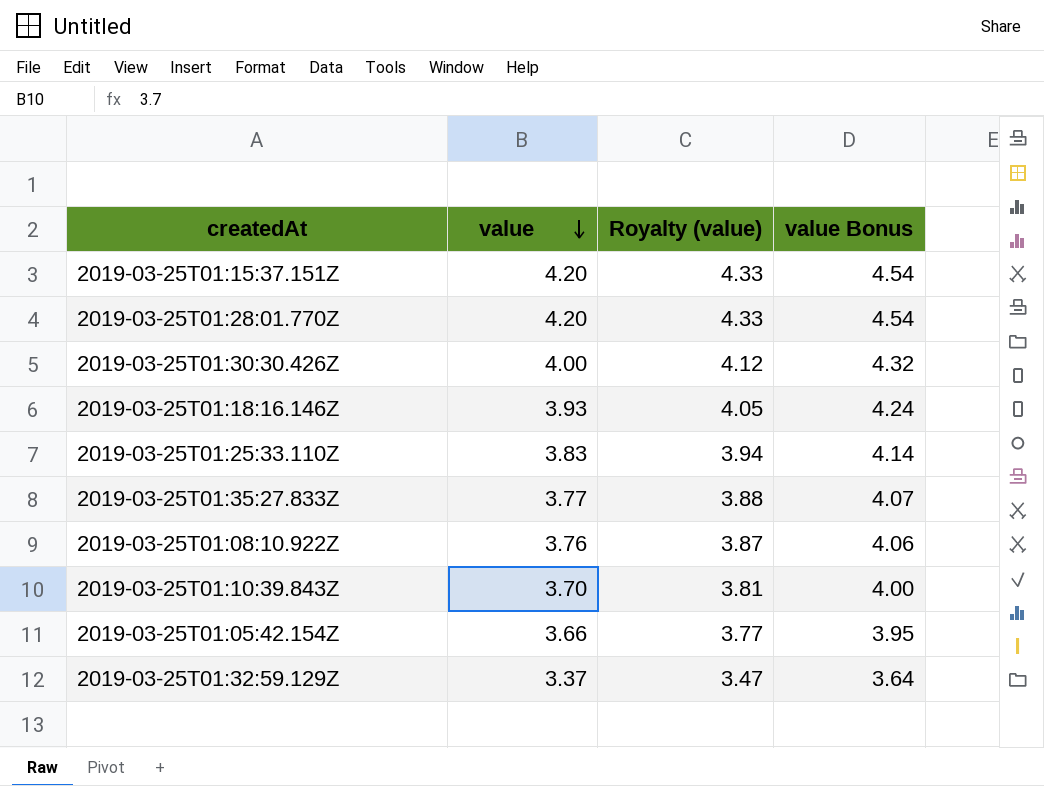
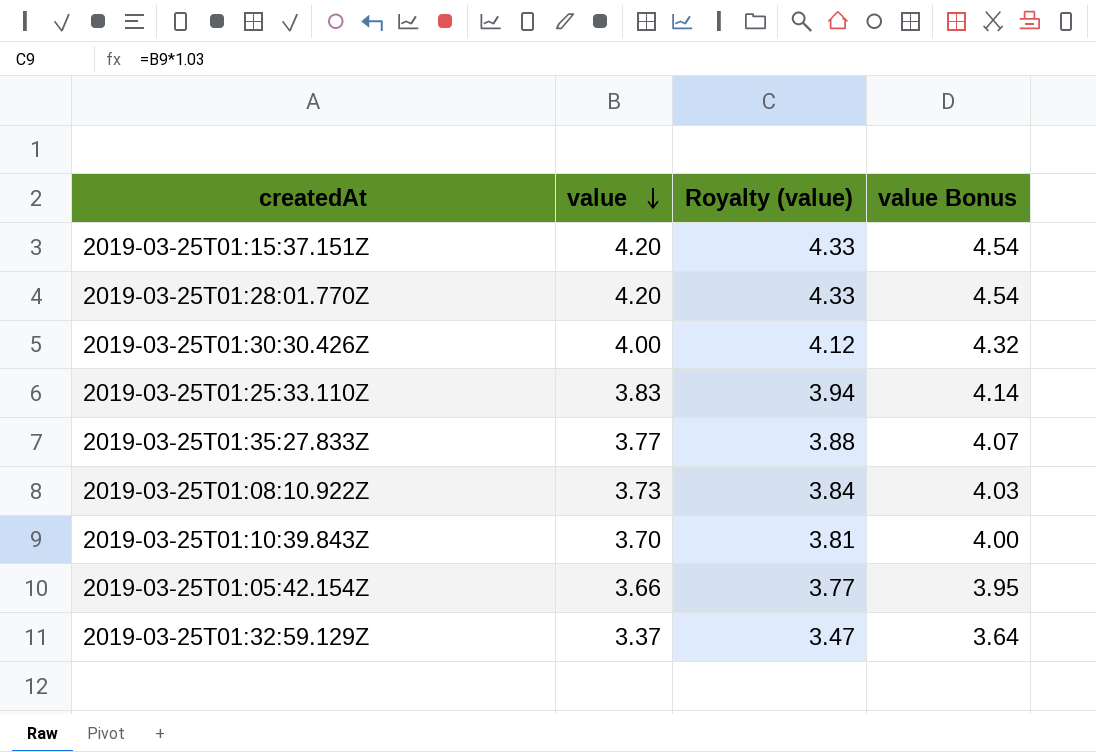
row 2019-03-25T01:18:16.146Z: 3.93 | 4.05 | 4.24 -> none
2019-03-25T01:08:10.922Z | value: 3.76 -> 3.73
2019-03-25T01:08:10.922Z | Royalty (value): 3.87 -> 3.84
2019-03-25T01:08:10.922Z | value Bonus: 4.06 -> 4.03

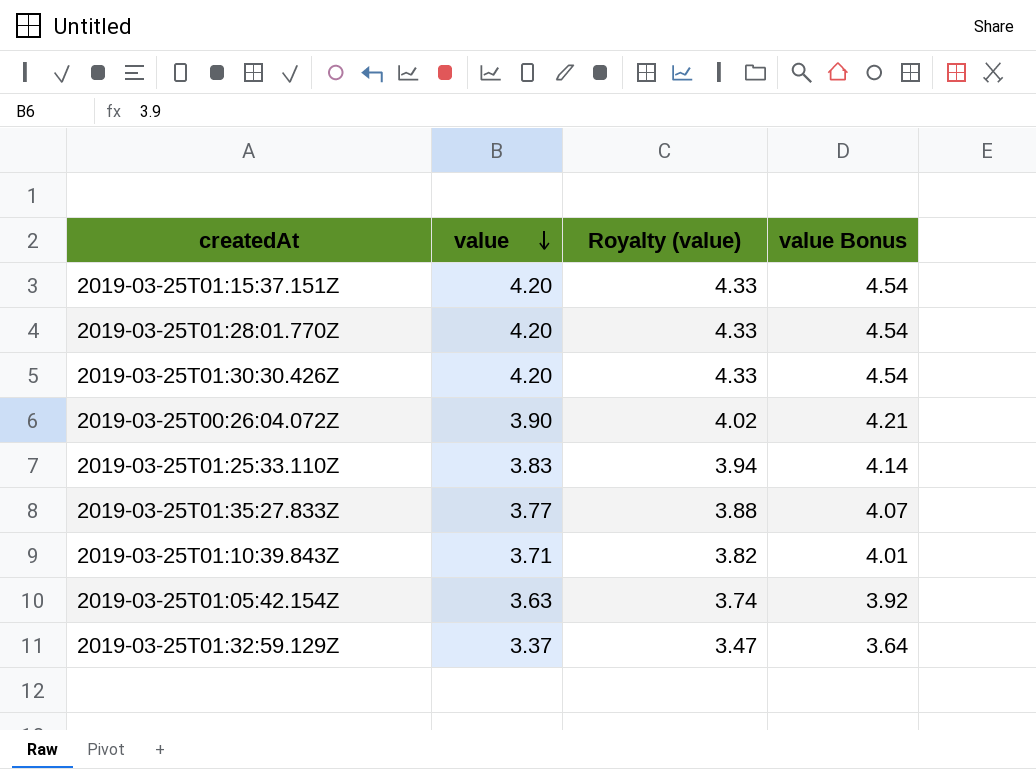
row 2019-03-25T01:08:10.922Z: 3.73 | 3.84 | 4.03 -> none
2019-03-25T01:30:30.426Z | value: 4.00 -> 4.20
2019-03-25T01:30:30.426Z | Royalty (value): 4.12 -> 4.33
2019-03-25T01:30:30.426Z | value Bonus: 4.32 -> 4.54
row 2019-03-25T00:26:04.072Z: none -> 3.90 | 4.02 | 4.21
2019-03-25T01:10:39.843Z | value: 3.70 -> 3.71
2019-03-25T01:10:39.843Z | Royalty (value): 3.81 -> 3.82
2019-03-25T01:10:39.843Z | value Bonus: 4.00 -> 4.01
2019-03-25T01:05:42.154Z | value: 3.66 -> 3.63
2019-03-25T01:05:42.154Z | Royalty (value): 3.77 -> 3.74
2019-03-25T01:05:42.154Z | value Bonus: 3.95 -> 3.92

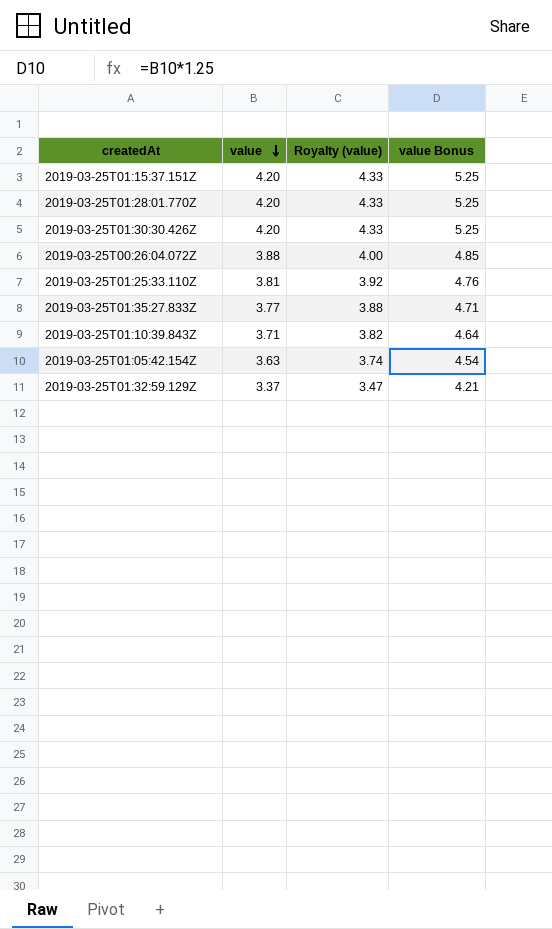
column value Bonus | formula: [value] * 1.08 -> [value] * 1.25
2019-03-25T00:26:04.072Z | value: 3.90 -> 3.88
2019-03-25T00:26:04.072Z | Royalty (value): 4.02 -> 4.00
2019-03-25T01:25:33.110Z | value: 3.83 -> 3.81
2019-03-25T01:25:33.110Z | Royalty (value): 3.94 -> 3.92

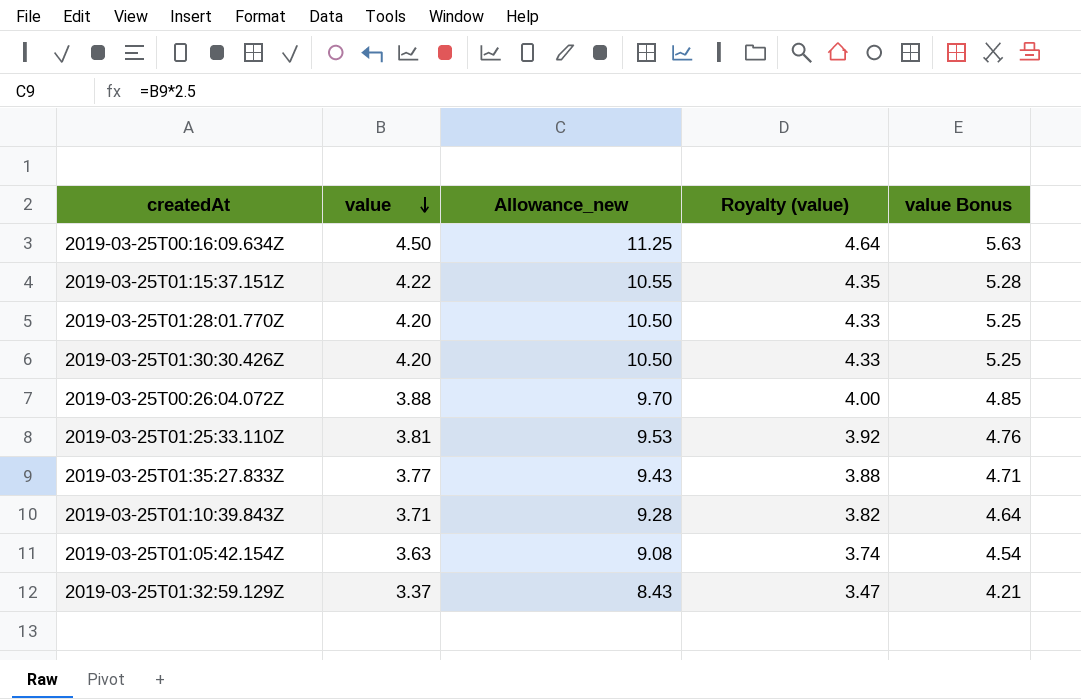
column Allowance_new | formula: none -> [value] * 2.5
row 2019-03-25T00:16:09.634Z: none -> 4.50 | 11.25 | 4.64 | 5.63
2019-03-25T01:15:37.151Z | value: 4.20 -> 4.22
2019-03-25T01:15:37.151Z | Royalty (value): 4.33 -> 4.35
2019-03-25T01:15:37.151Z | value Bonus: 5.25 -> 5.28

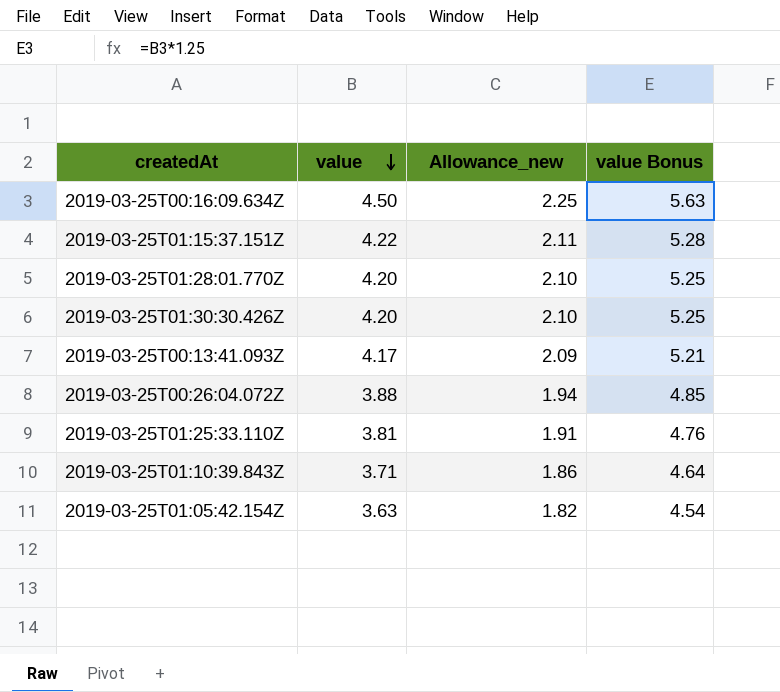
column Royalty (value) | formula: [value] * 1.03 -> none
column Allowance_new | formula: [value] * 2.5 -> [value] * 0.5
row 2019-03-25T01:35:27.833Z: 3.77 | 9.43 | 3.88 | 4.71 -> none
row 2019-03-25T01:32:59.129Z: 3.37 | 8.43 | 3.47 | 4.21 -> none
row 2019-03-25T00:13:41.093Z: none -> 4.17 | 2.09 | 5.21

